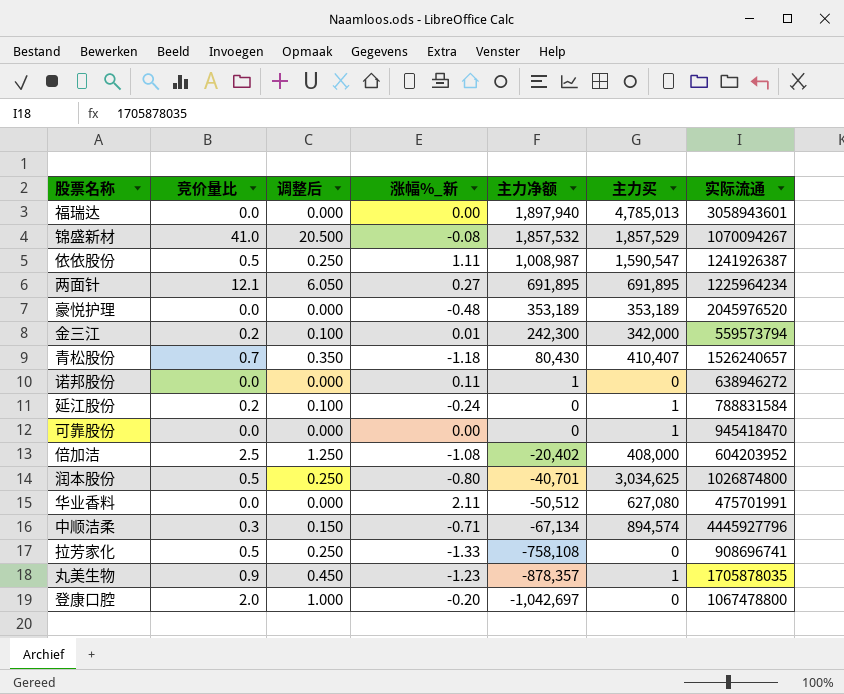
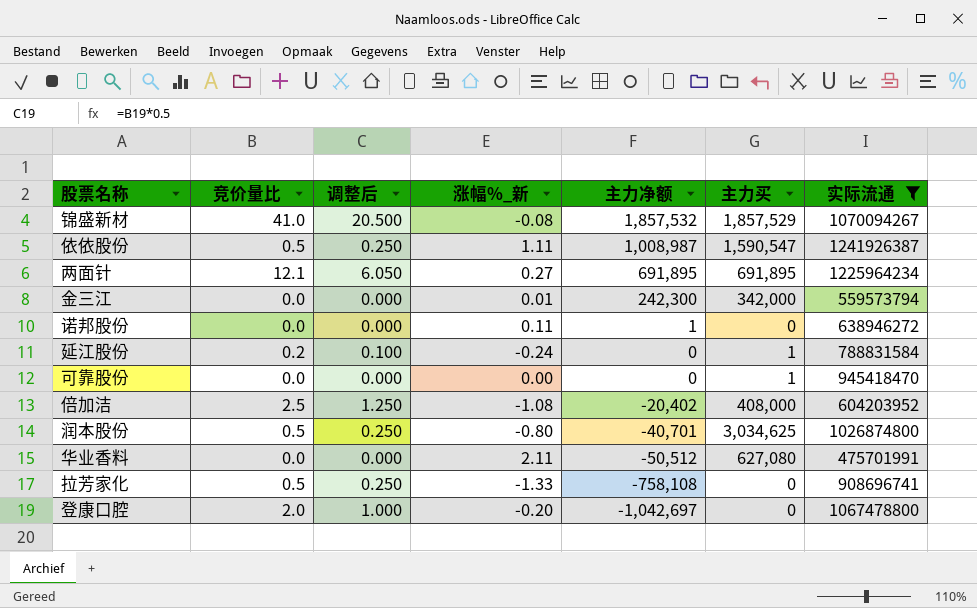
filter: none -> 实际流通 <= 1241926387
金三江 | 竞价量比: 0.2 -> 0.0
金三江 | 调整后: 0.100 -> 0.000

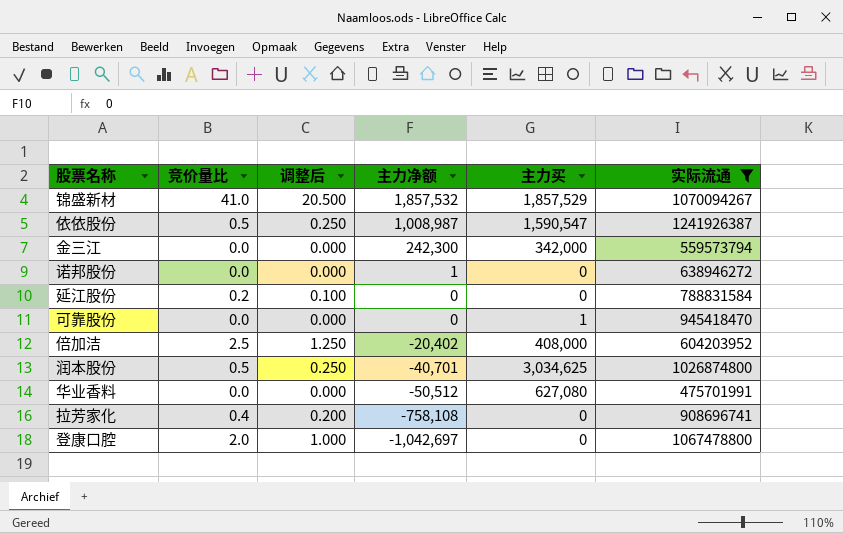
column 涨幅%_新 | position: 4 -> none
row 两面针: 12.1 | 6.050 | 0.27 | 691,895 | 691,895 | 1225964234 -> none
延江股份 | 主力买: 1 -> 0
拉芳家化 | 竞价量比: 0.5 -> 0.4
拉芳家化 | 调整后: 0.250 -> 0.200

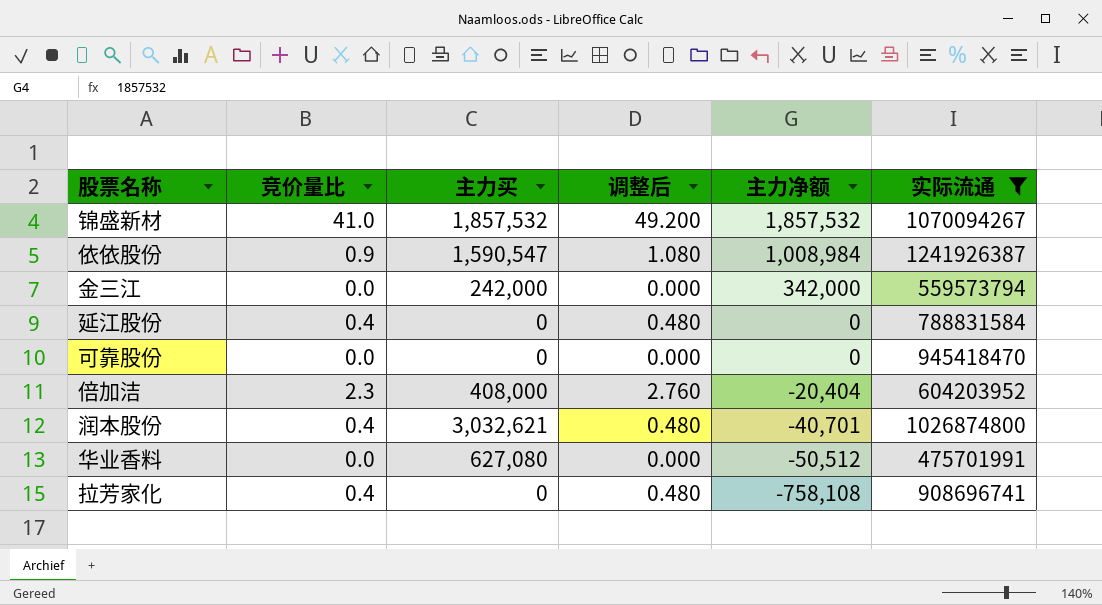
column 主力买 | position: 5 -> 3
column 调整后 | formula: [竞价量比] * 0.5 -> [竞价量比] * 1.2
row 诺邦股份: 0.0 | 0.000 | 1 | 0 | 638946272 -> none
row 登康口腔: 2.0 | 1.000 | -1,042,697 | 0 | 1067478800 -> none
锦盛新材 | 主力买: 1,857,529 -> 1,857,532
依依股份 | 竞价量比: 0.5 -> 0.9
依依股份 | 主力净额: 1,008,987 -> 1,008,984
金三江 | 主力买: 342,000 -> 242,000
金三江 | 主力净额: 242,300 -> 342,000
延江股份 | 竞价量比: 0.2 -> 0.4
可靠股份 | 主力买: 1 -> 0
倍加洁 | 竞价量比: 2.5 -> 2.3
倍加洁 | 主力净额: -20,402 -> -20,404
润本股份 | 竞价量比: 0.5 -> 0.4
润本股份 | 主力买: 3,034,625 -> 3,032,621

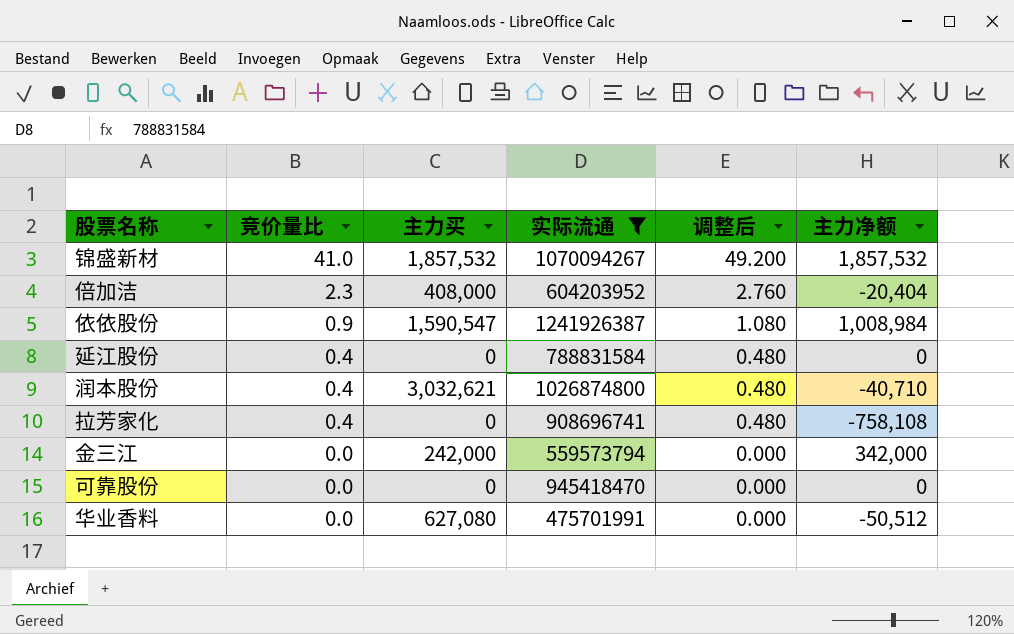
row order: 主力净额 descending -> 竞价量比 descending
column 实际流通 | position: 6 -> 4
润本股份 | 主力净额: -40,701 -> -40,710

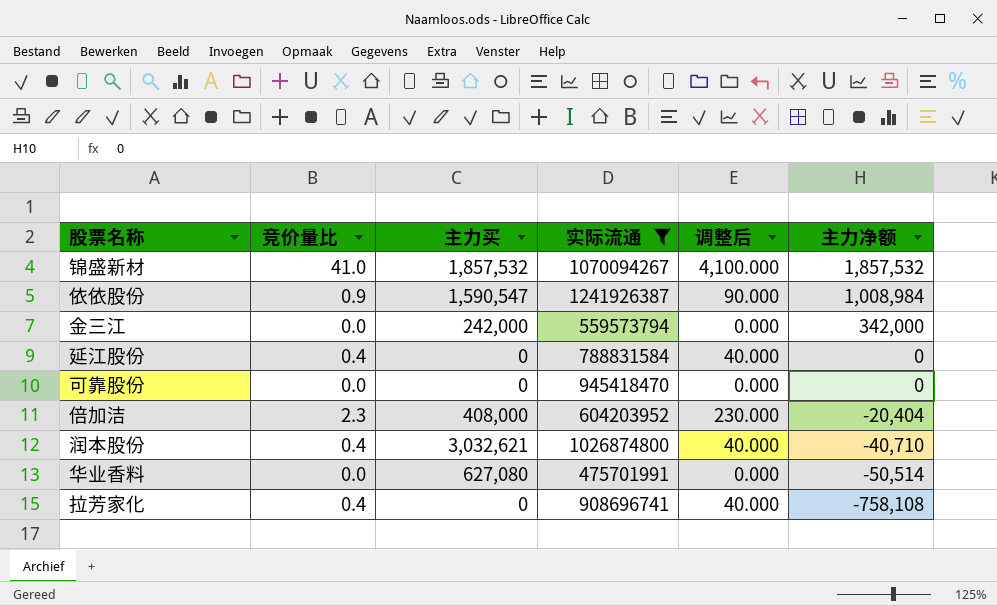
row order: 竞价量比 descending -> 主力净额 descending
column 调整后 | formula: [竞价量比] * 1.2 -> [竞价量比] * 100
华业香料 | 主力净额: -50,512 -> -50,514

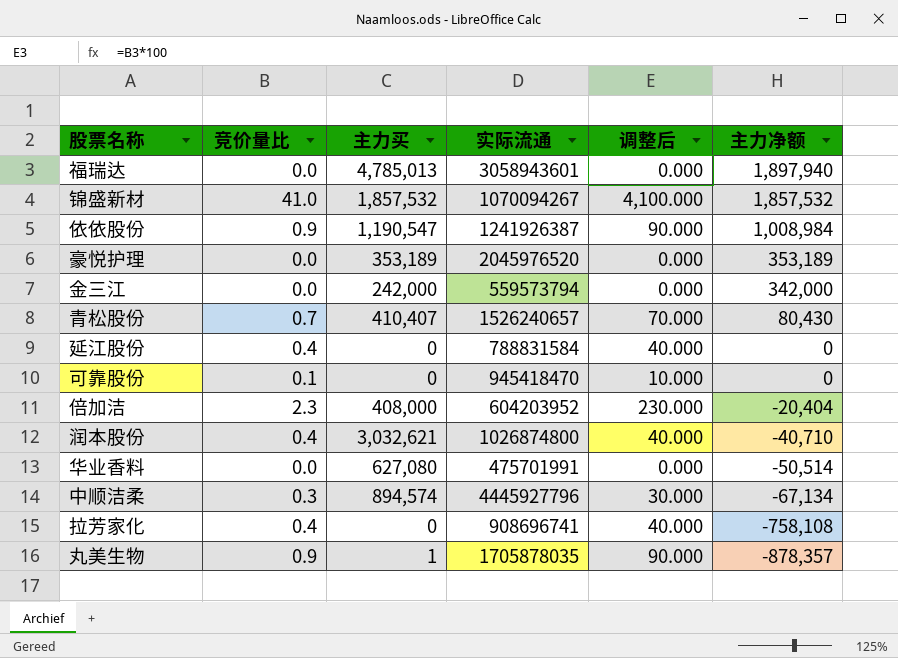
filter: 实际流通 <= 1241926387 -> none
依依股份 | 主力买: 1,590,547 -> 1,190,547
可靠股份 | 竞价量比: 0.0 -> 0.1
可靠股份 | 调整后: 0.000 -> 10.000

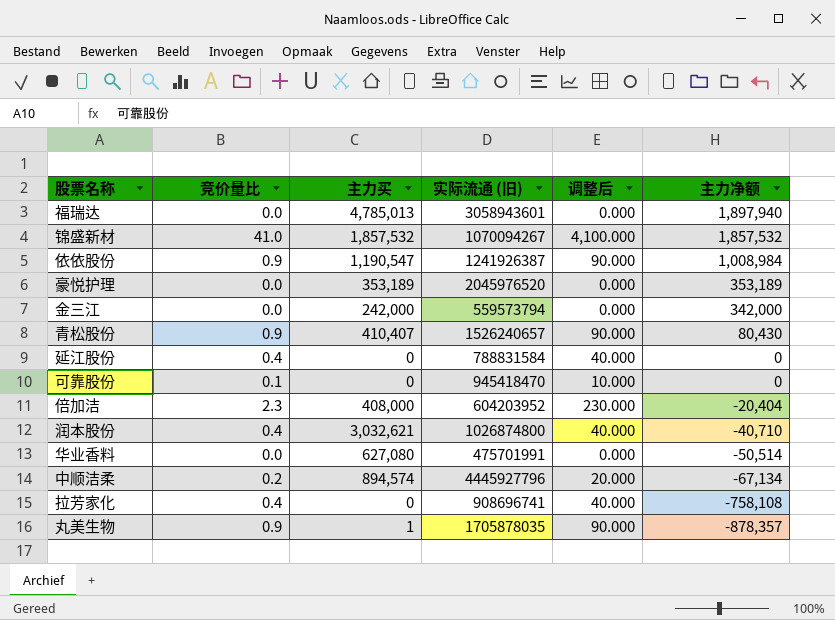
column name: 实际流通 -> 实际流通 (旧)
青松股份 | 竞价量比: 0.7 -> 0.9
青松股份 | 调整后: 70.000 -> 90.000
中顺洁柔 | 竞价量比: 0.3 -> 0.2
中顺洁柔 | 调整后: 30.000 -> 20.000

